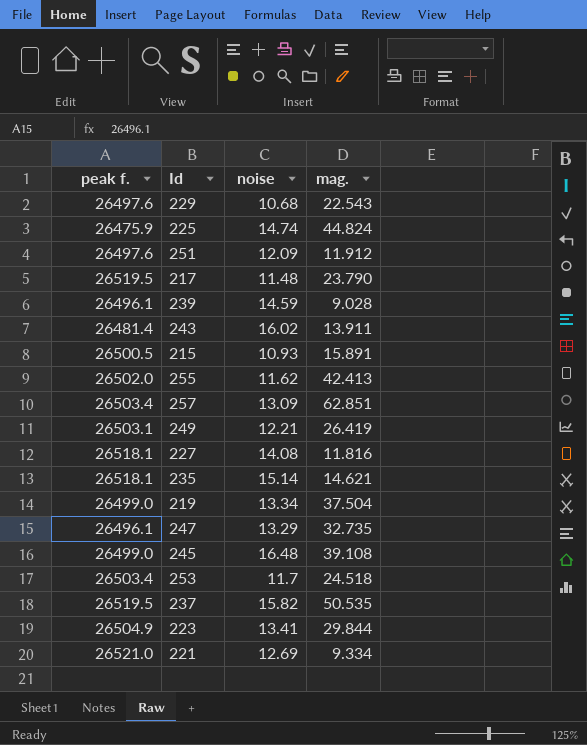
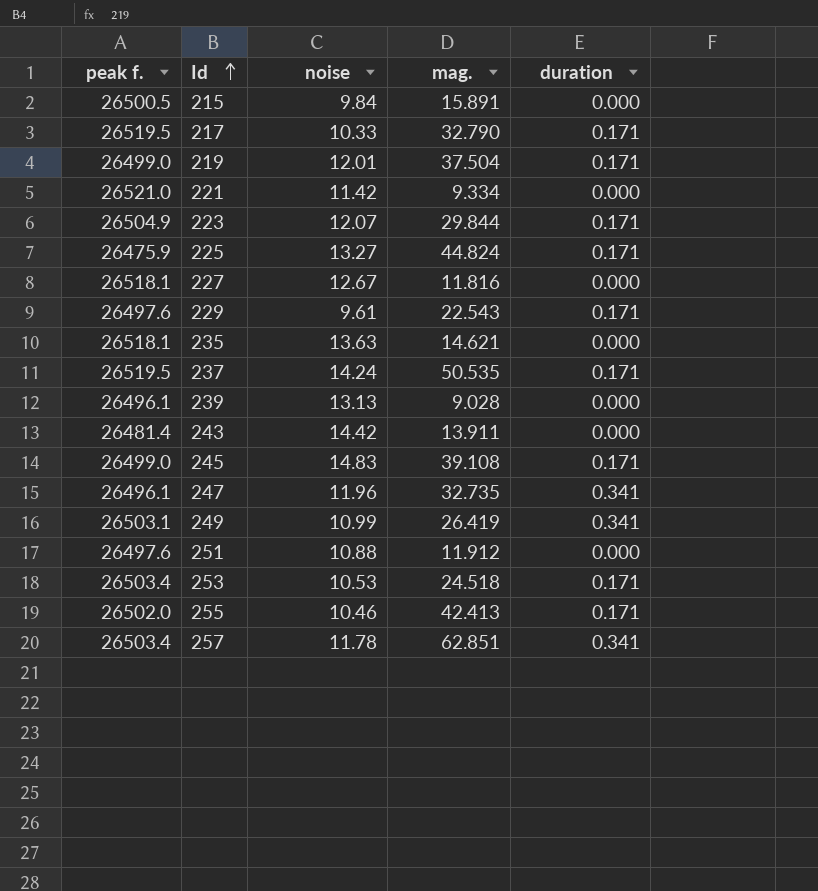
row order: none -> Id ascending
column duration | position: none -> 5
215 | noise: 10.93 -> 9.84
217 | noise: 11.48 -> 10.33
217 | mag.: 23.790 -> 32.790
219 | noise: 13.34 -> 12.01
221 | noise: 12.69 -> 11.42
223 | noise: 13.41 -> 12.07
225 | noise: 14.74 -> 13.27
227 | noise: 14.08 -> 12.67
229 | noise: 10.68 -> 9.61
235 | noise: 15.14 -> 13.63
237 | noise: 15.82 -> 14.24
239 | noise: 14.59 -> 13.13
243 | noise: 16.02 -> 14.42
245 | noise: 16.48 -> 14.83
247 | noise: 13.29 -> 11.96
249 | noise: 12.21 -> 10.99
251 | noise: 12.09 -> 10.88
253 | noise: 11.7 -> 10.53
255 | noise: 11.62 -> 10.46
257 | noise: 13.09 -> 11.78

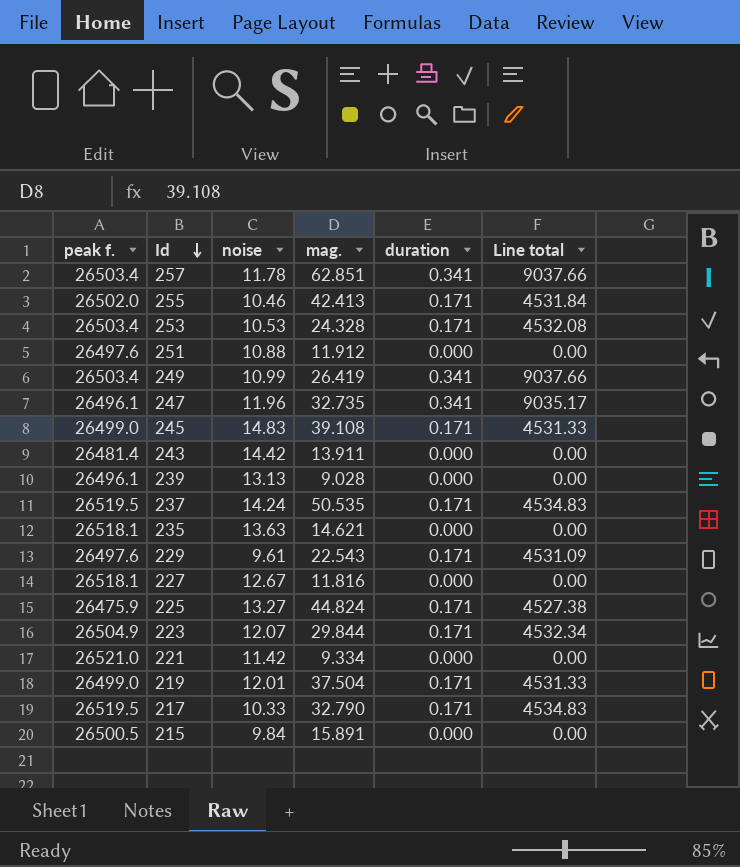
row order: Id ascending -> Id descending
column Line total | formula: none -> [peak f.] * [duration]
253 | mag.: 24.518 -> 24.328
249 | peak f.: 26503.1 -> 26503.4

